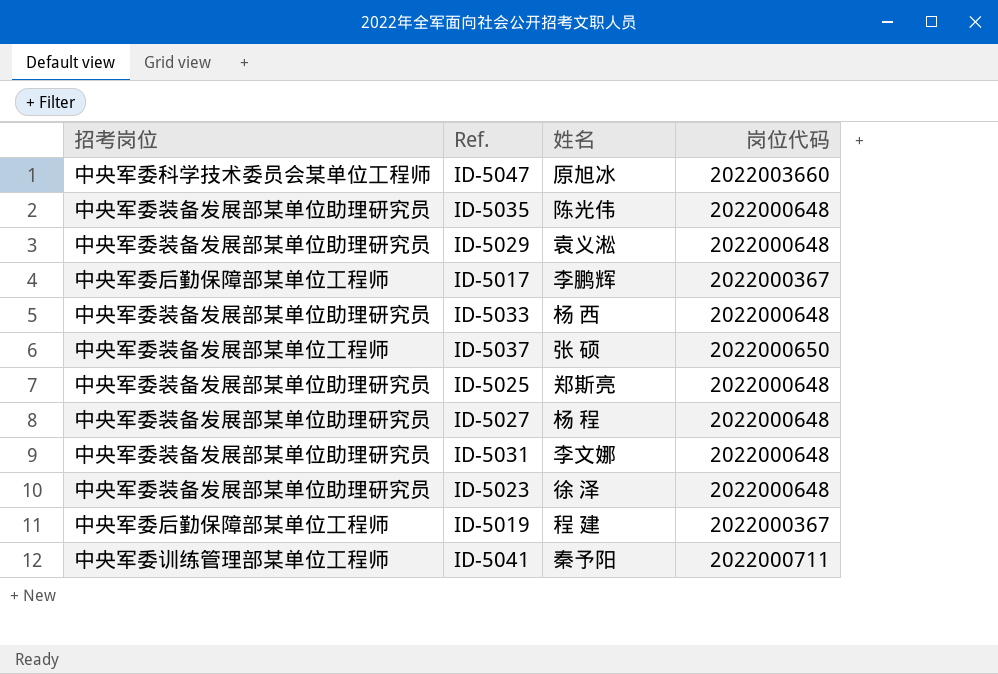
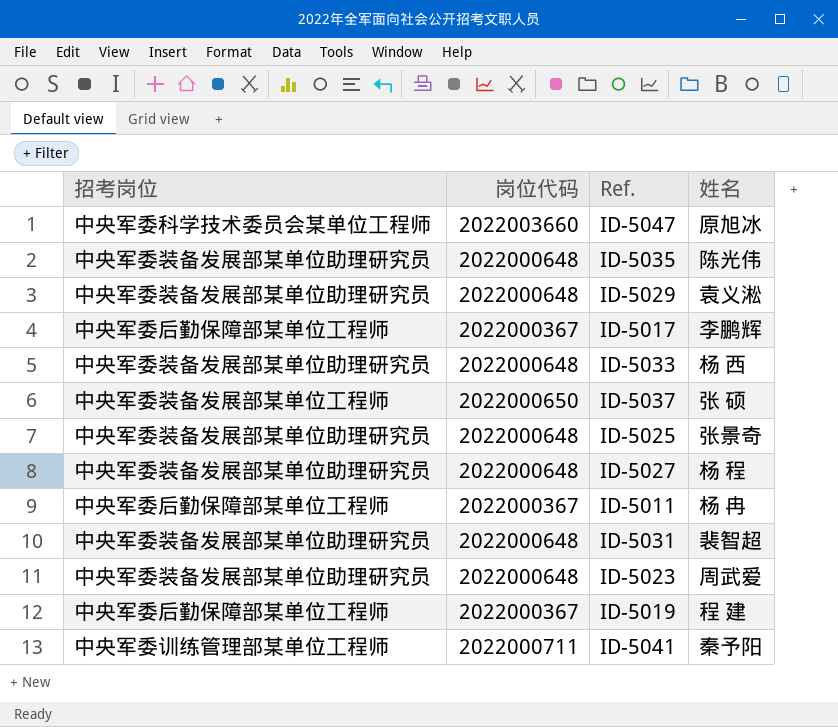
column 岗位代码 | position: 4 -> 2
ID-5025 | 姓名: 郑斯亮 -> 张景奇
row ID-5011: none -> 中央军委后勤保障部某单位工程师 | 2022000367 | 杨 冉
ID-5031 | 姓名: 李文娜 -> 裴智超
ID-5023 | 姓名: 徐 泽 -> 周武爱

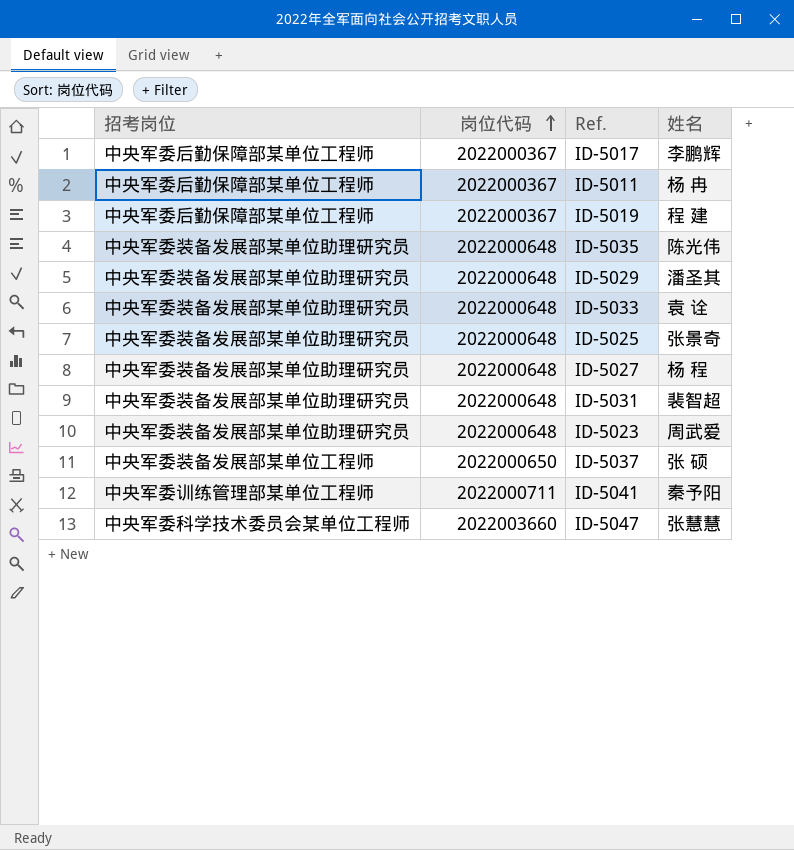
row order: none -> 岗位代码 ascending
ID-5029 | 姓名: 袁义淞 -> 潘圣其
ID-5033 | 姓名: 杨 西 -> 袁 诠
ID-5047 | 姓名: 原旭冰 -> 张慧慧

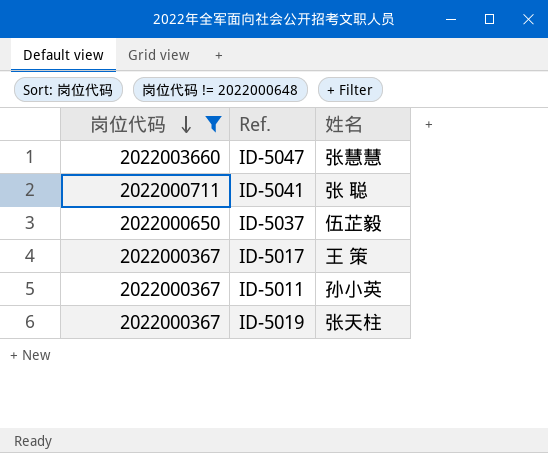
filter: none -> 岗位代码 != 2022000648
row order: 岗位代码 ascending -> 岗位代码 descending
column 招考岗位 | position: 1 -> none
ID-5041 | 姓名: 秦予阳 -> 张 聪
ID-5037 | 姓名: 张 硕 -> 伍芷毅
ID-5017 | 姓名: 李鹏辉 -> 王 策
ID-5011 | 姓名: 杨 冉 -> 孙小英
ID-5019 | 姓名: 程 建 -> 张天柱

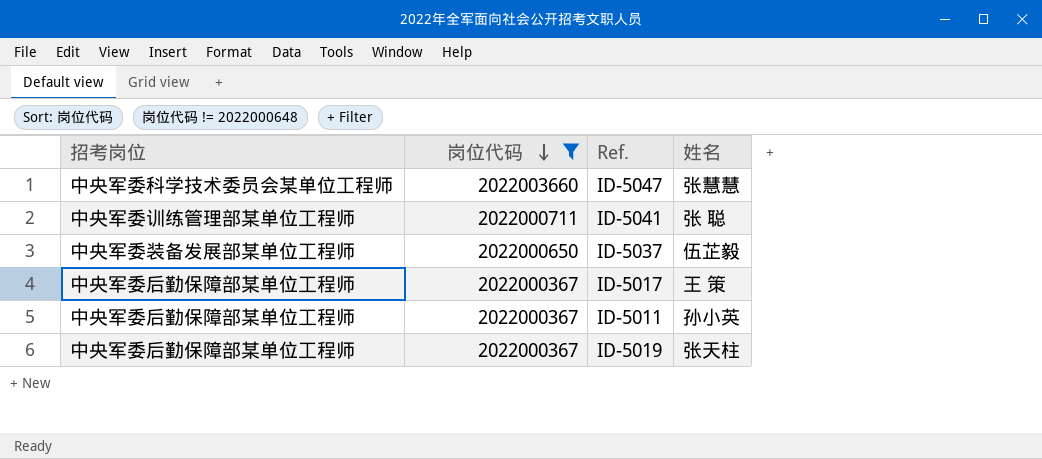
column 招考岗位 | position: none -> 1

